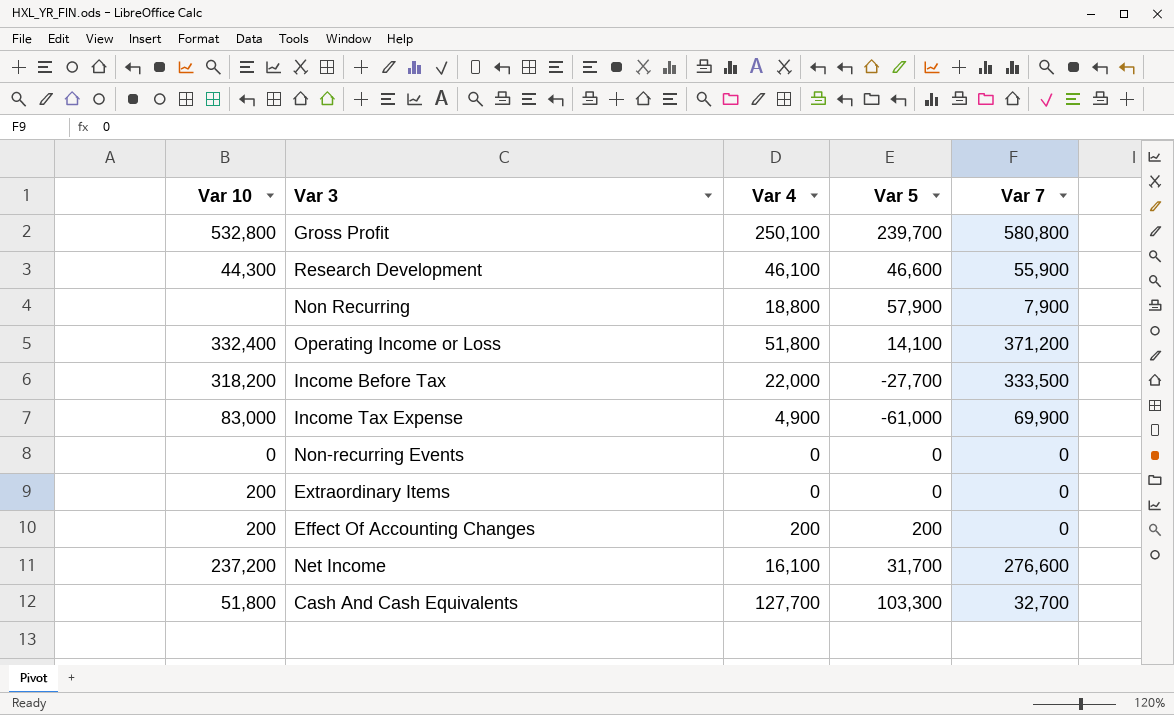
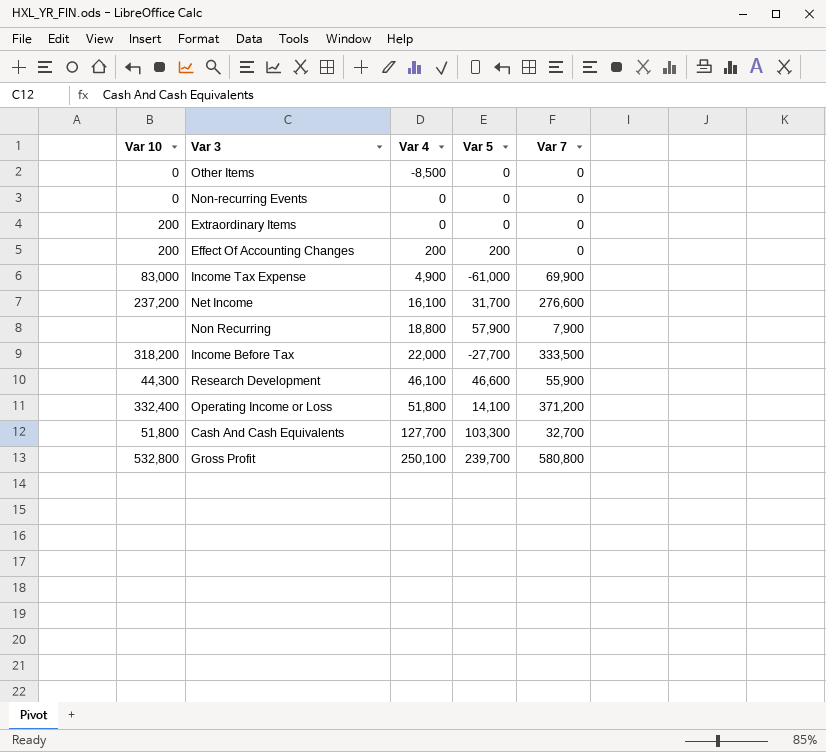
row order: none -> Var 4 ascending
row Other Items: none -> 0 | -8,500 | 0 | 0

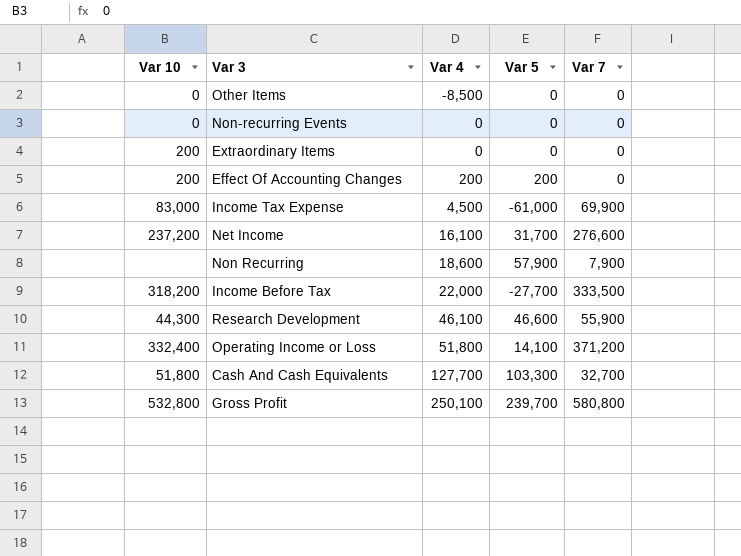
Income Tax Expense | Var 4: 4,900 -> 4,500
Non Recurring | Var 4: 18,800 -> 18,600

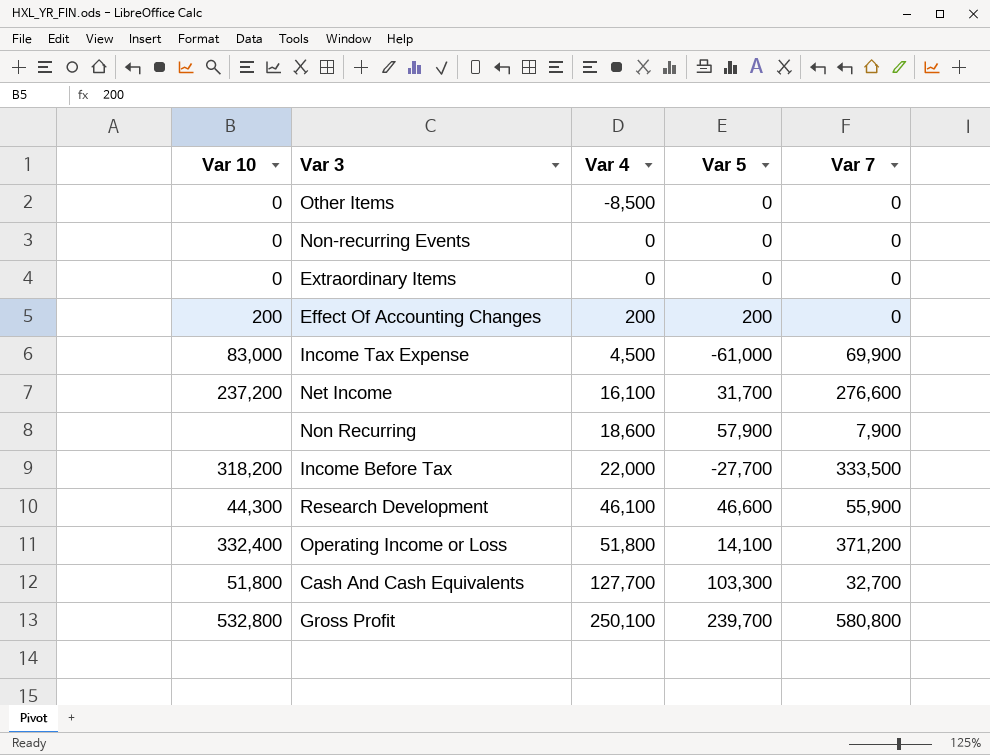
Extraordinary Items | Var 10: 200 -> 0

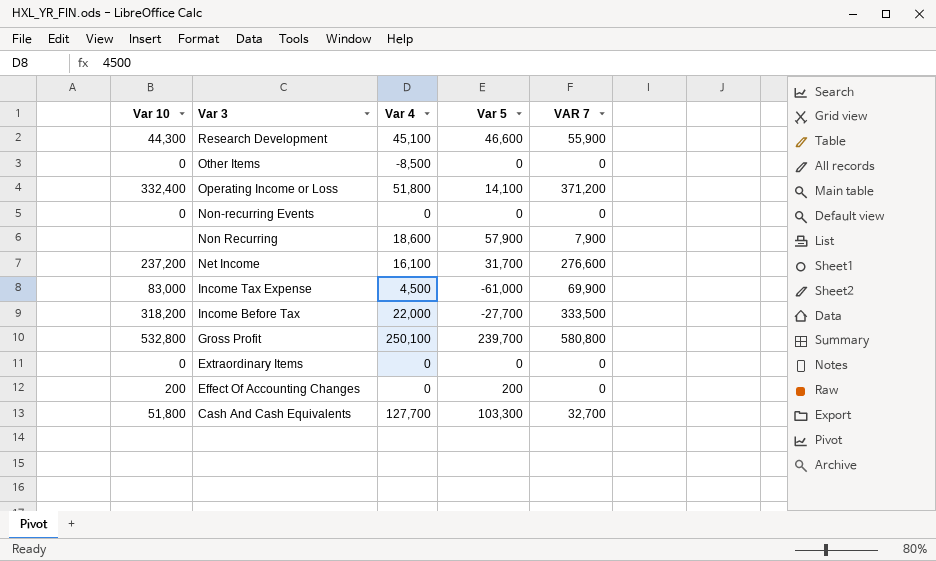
row order: Var 4 ascending -> Var 3 descending
column name: Var 7 -> VAR 7
Research Development | Var 4: 46,100 -> 45,100
Effect Of Accounting Changes | Var 4: 200 -> 0

